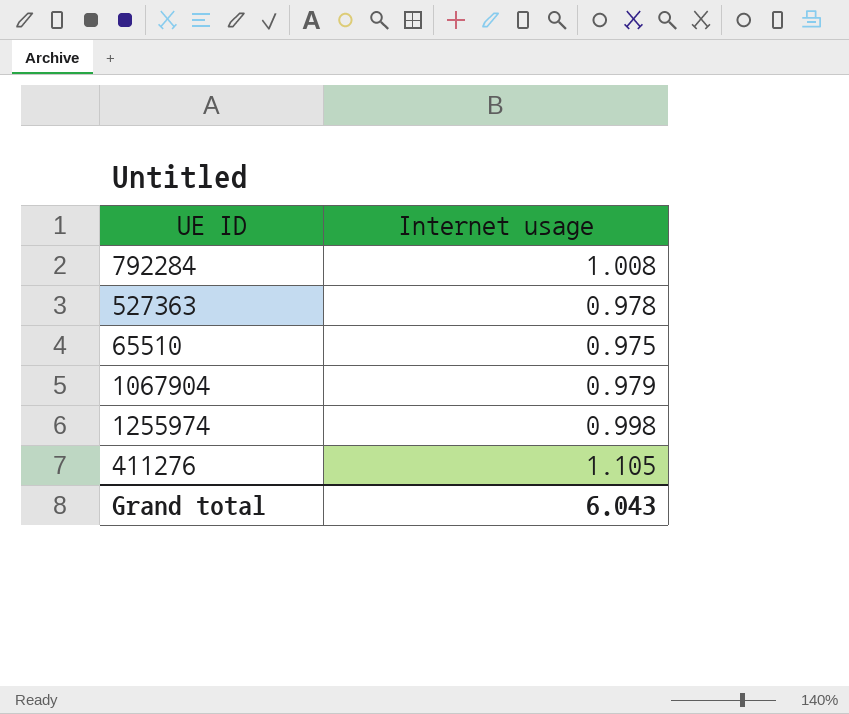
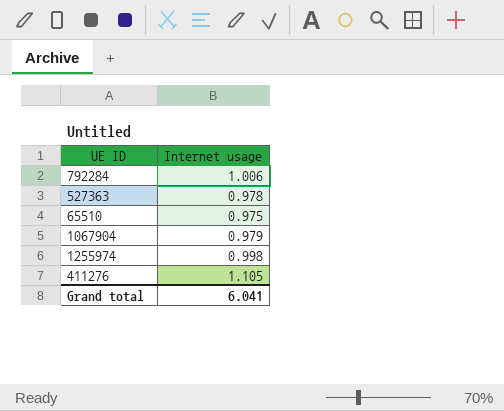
792284 | Internet usage: 1.008 -> 1.006
Grand total | Internet usage: 6.043 -> 6.041

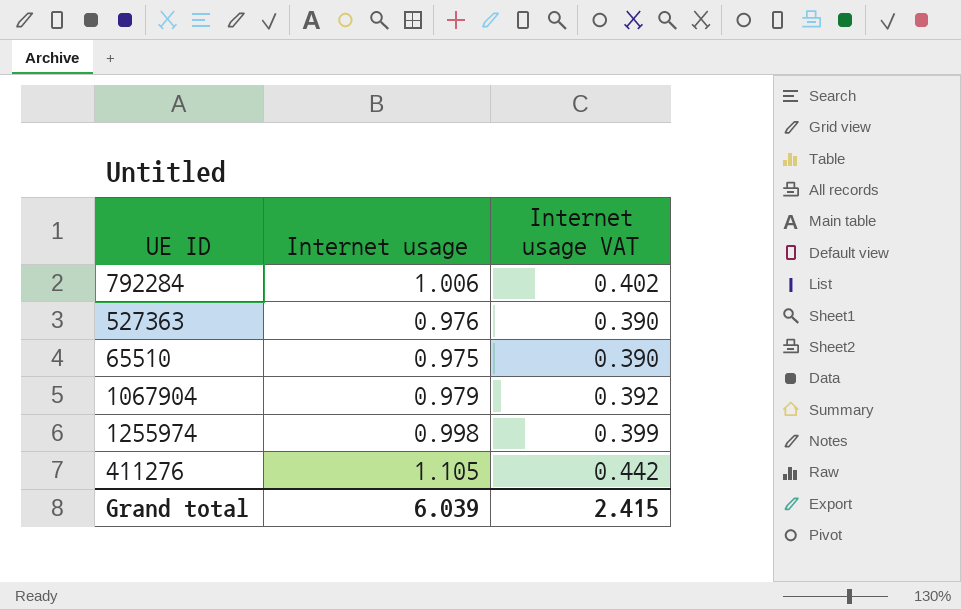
column Internet usage VAT | formula: none -> [Internet usage] * 0.4
527363 | Internet usage: 0.978 -> 0.976
Grand total | Internet usage: 6.041 -> 6.039

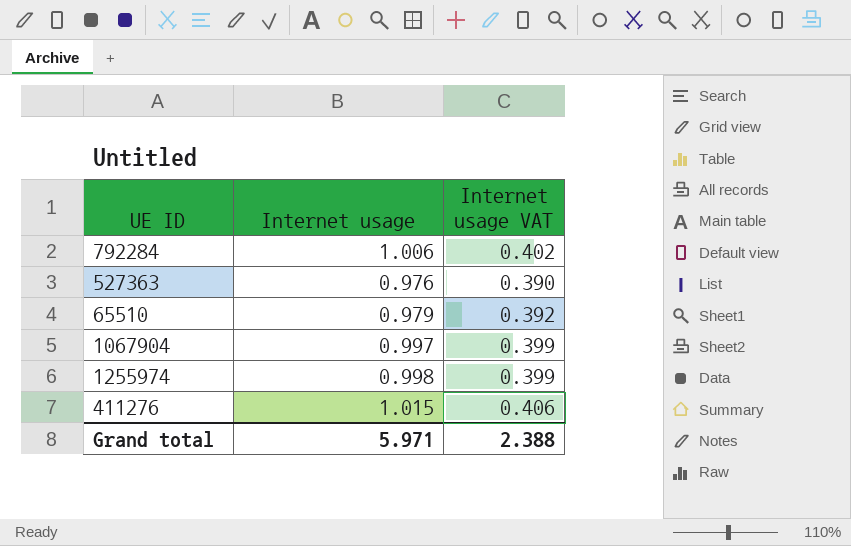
65510 | Internet usage: 0.975 -> 0.979
65510 | Internet usage VAT: 0.390 -> 0.392
1067904 | Internet usage: 0.979 -> 0.997
1067904 | Internet usage VAT: 0.392 -> 0.399
411276 | Internet usage: 1.105 -> 1.015
411276 | Internet usage VAT: 0.442 -> 0.406
Grand total | Internet usage: 6.039 -> 5.971
Grand total | Internet usage VAT: 2.415 -> 2.388

